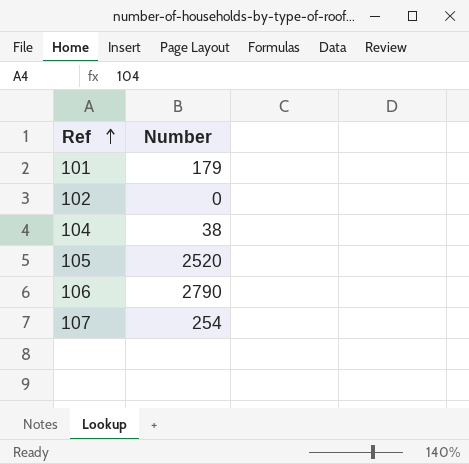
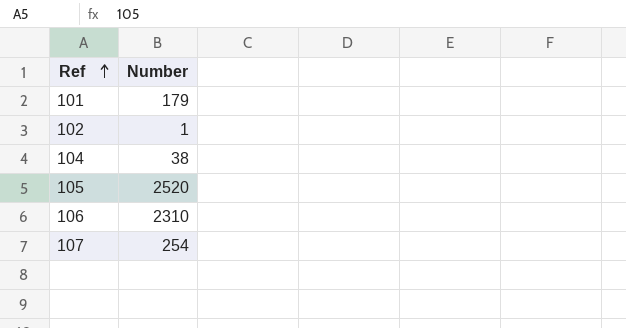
102 | Number: 0 -> 1
106 | Number: 2790 -> 2310

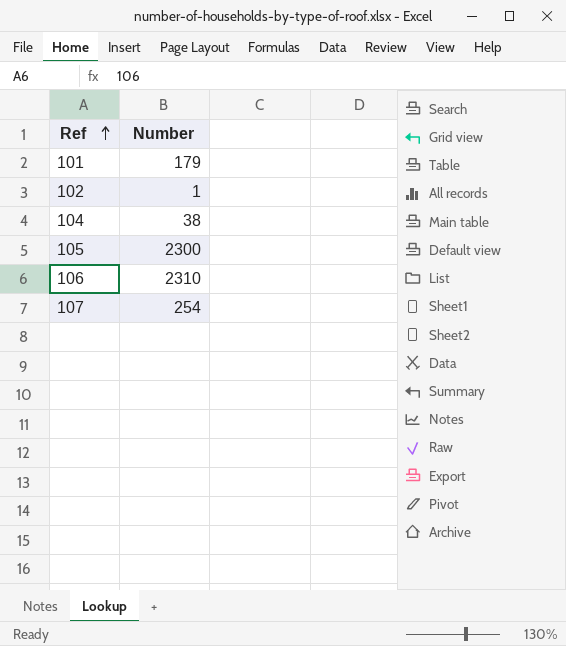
105 | Number: 2520 -> 2300

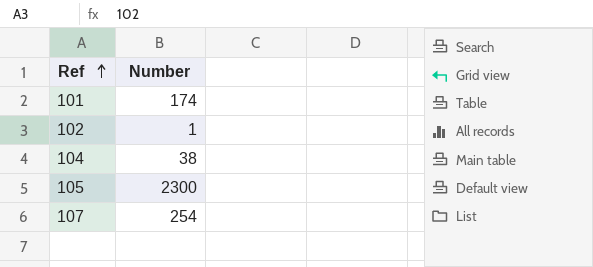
row 106: 2310 -> none
101 | Number: 179 -> 174

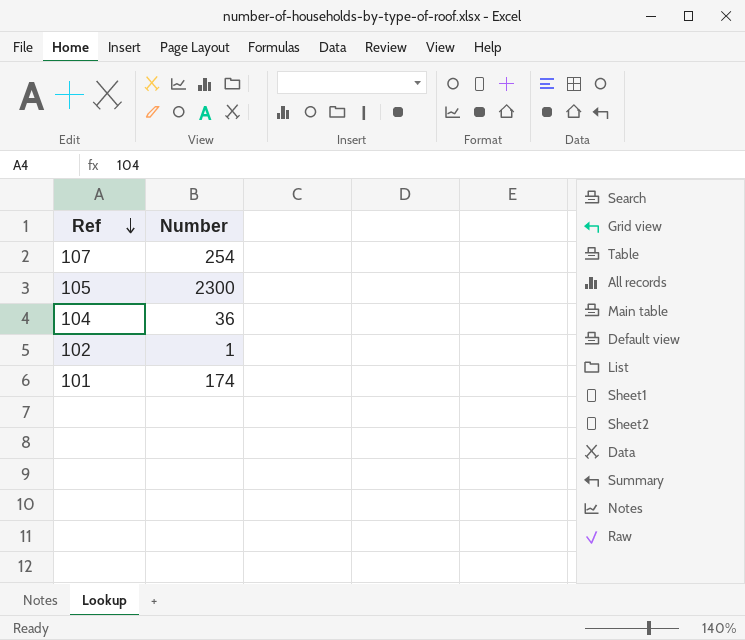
row order: Ref ascending -> Ref descending
104 | Number: 38 -> 36

